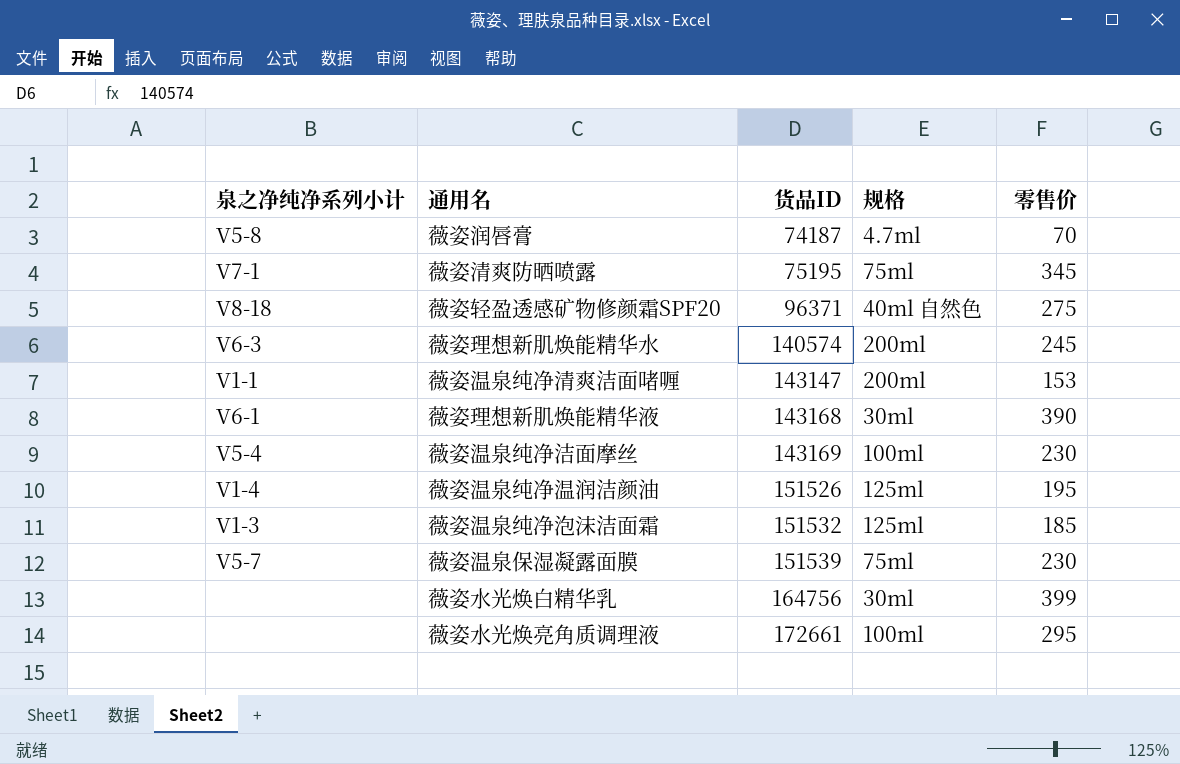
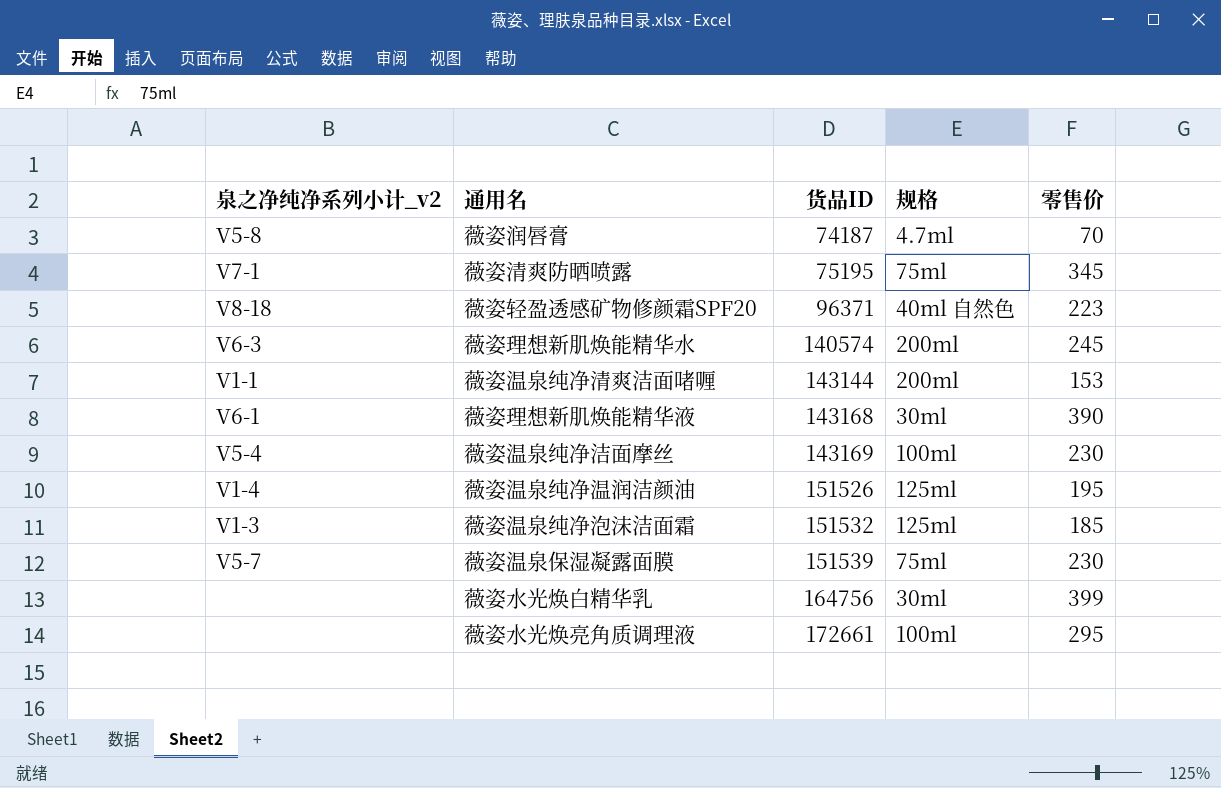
column name: 泉之净纯净系列小计 -> 泉之净纯净系列小计_v2
薇姿轻盈透感矿物修颜霜SPF20 | 零售价: 275 -> 223
薇姿温泉纯净清爽洁面啫喱 | 货品ID: 143147 -> 143144

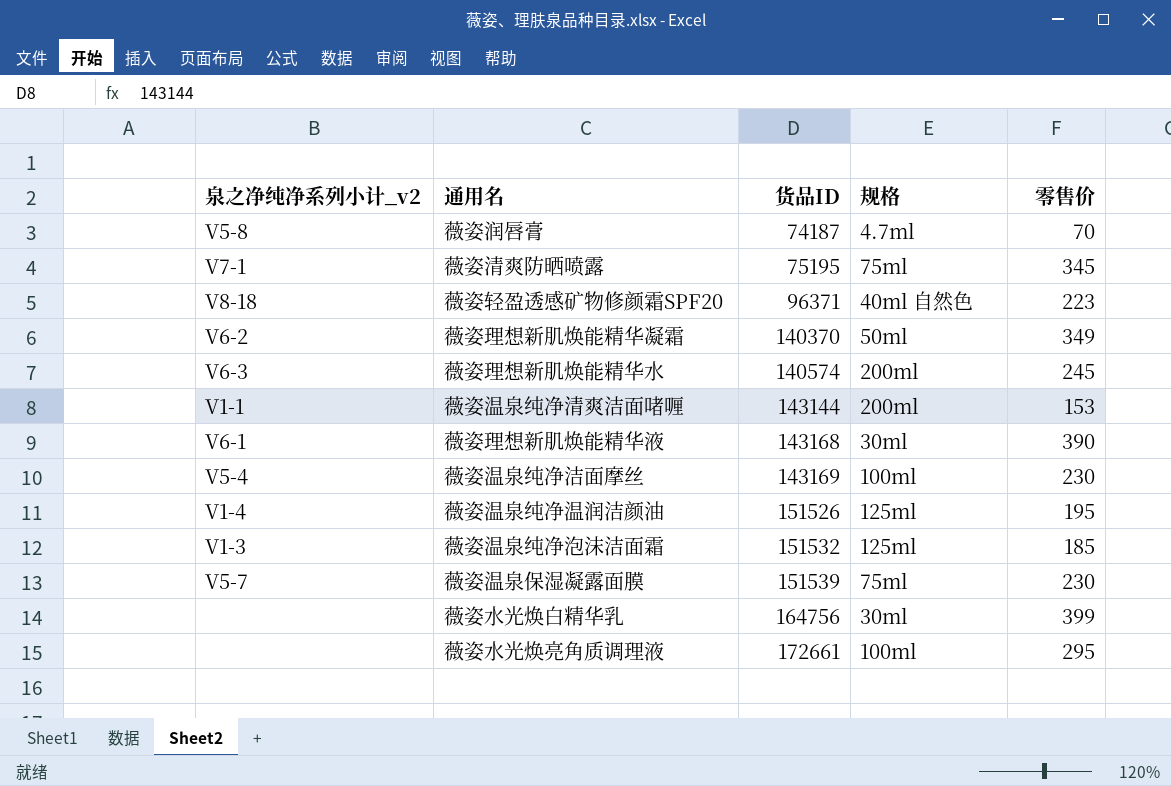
row 薇姿理想新肌焕能精华凝霜: none -> V6-2 | 140370 | 50ml | 349

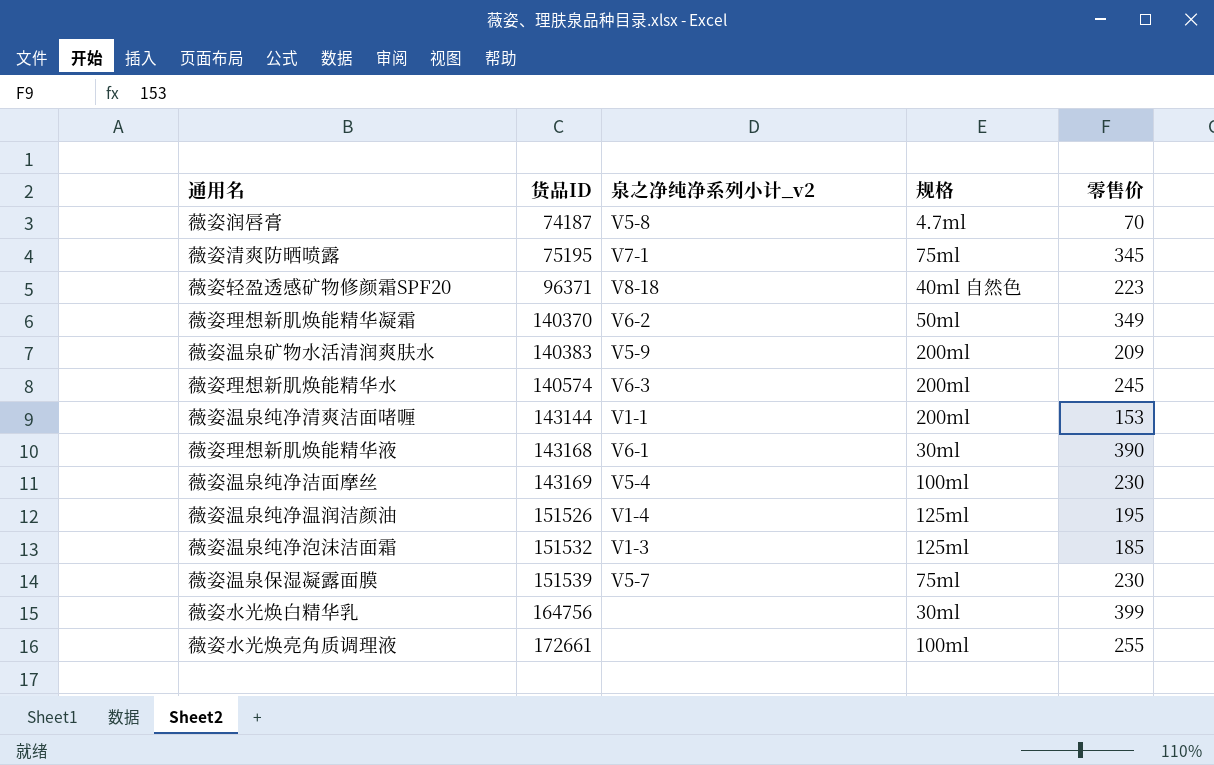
column 泉之净纯净系列小计_v2 | position: 1 -> 3
row 薇姿温泉矿物水活清润爽肤水: none -> 140383 | V5-9 | 200ml | 209
薇姿水光焕亮角质调理液 | 零售价: 295 -> 255

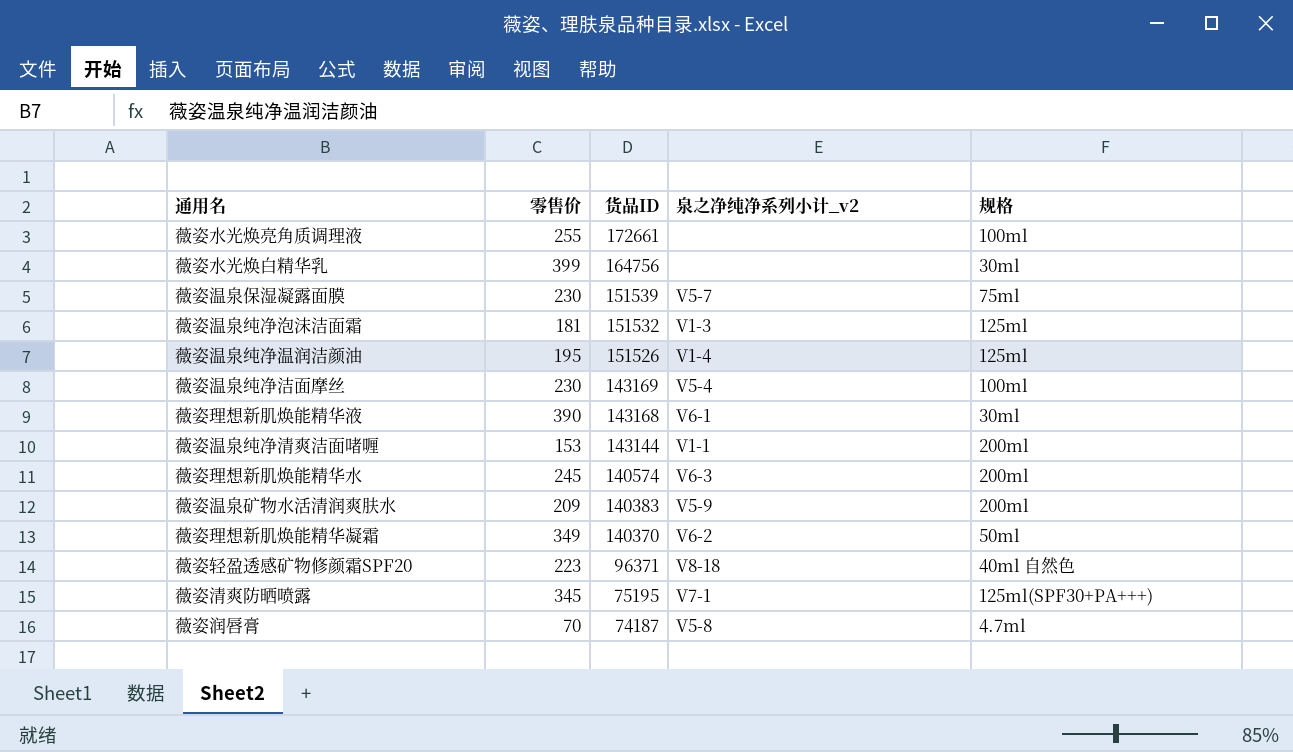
row order: 货品ID ascending -> 货品ID descending
column 零售价 | position: 5 -> 2
薇姿温泉纯净泡沫洁面霜 | 零售价: 185 -> 181
薇姿清爽防晒喷露 | 规格: 75ml -> 125ml(SPF30+PA+++)

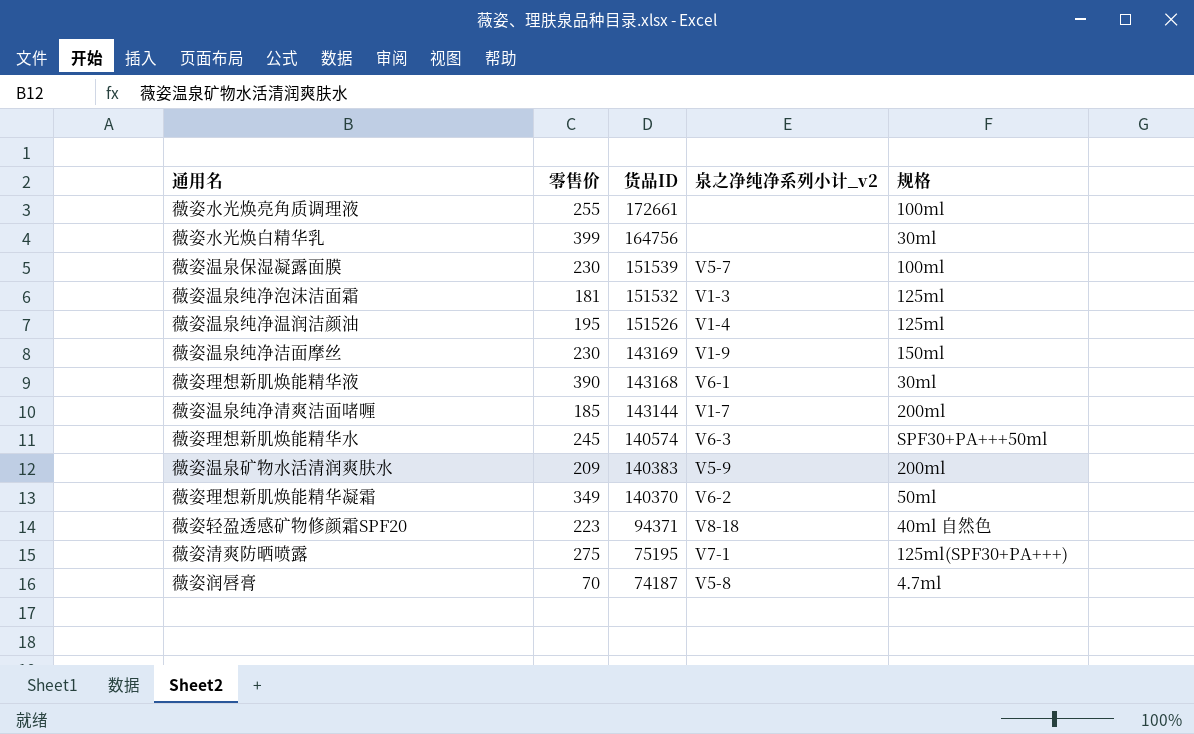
薇姿温泉保湿凝露面膜 | 规格: 75ml -> 100ml
薇姿温泉纯净洁面摩丝 | 泉之净纯净系列小计_v2: V5-4 -> V1-9
薇姿温泉纯净洁面摩丝 | 规格: 100ml -> 150ml
薇姿温泉纯净清爽洁面啫喱 | 零售价: 153 -> 185
薇姿温泉纯净清爽洁面啫喱 | 泉之净纯净系列小计_v2: V1-1 -> V1-7
薇姿理想新肌焕能精华水 | 规格: 200ml -> SPF30+PA+++50ml
薇姿轻盈透感矿物修颜霜SPF20 | 货品ID: 96371 -> 94371
薇姿清爽防晒喷露 | 零售价: 345 -> 275

